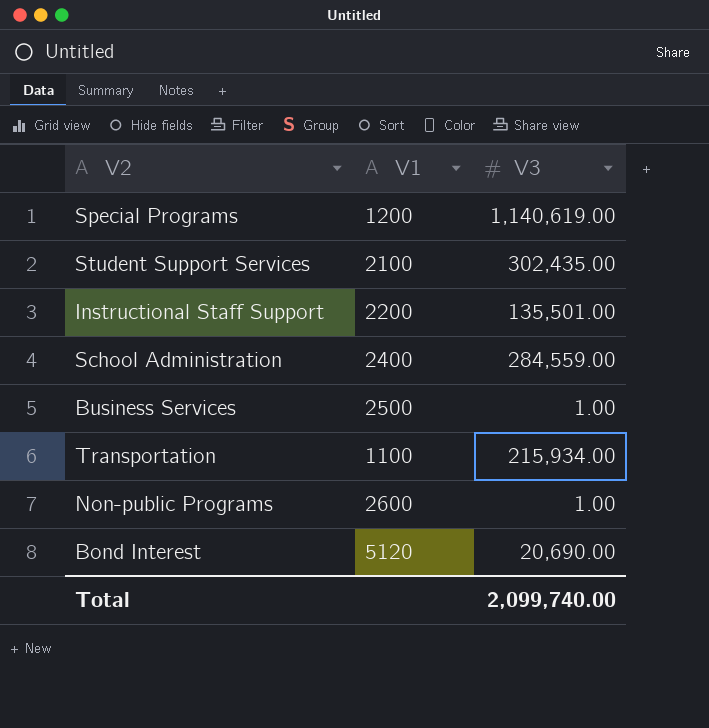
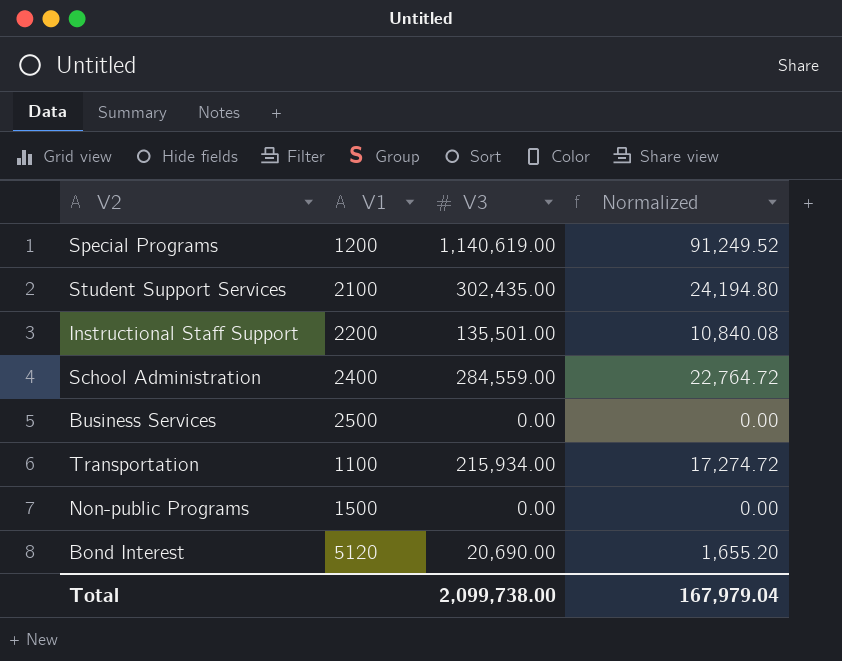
column Normalized | formula: none -> [V3] * 0.08
Business Services | V3: 1.00 -> 0.00
Non-public Programs | V1: 2600 -> 1500
Non-public Programs | V3: 1.00 -> 0.00
Total | V3: 2,099,740.00 -> 2,099,738.00

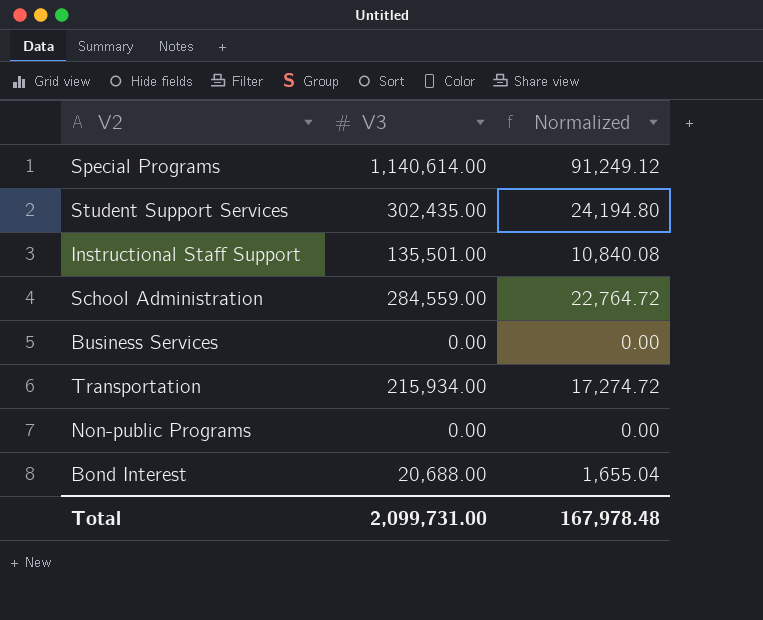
column V1 | position: 2 -> none
Special Programs | V3: 1,140,619.00 -> 1,140,614.00
Special Programs | Normalized: 91,249.52 -> 91,249.12
Bond Interest | V3: 20,690.00 -> 20,688.00
Bond Interest | Normalized: 1,655.20 -> 1,655.04
Total | V3: 2,099,738.00 -> 2,099,731.00
Total | Normalized: 167,979.04 -> 167,978.48

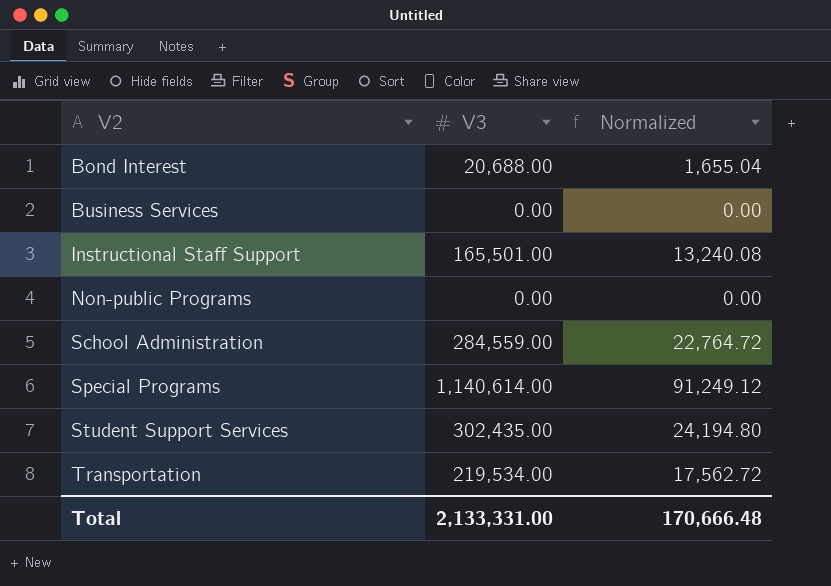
row order: none -> V2 ascending
Instructional Staff Support | V3: 135,501.00 -> 165,501.00
Instructional Staff Support | Normalized: 10,840.08 -> 13,240.08
Transportation | V3: 215,934.00 -> 219,534.00
Transportation | Normalized: 17,274.72 -> 17,562.72
Total | V3: 2,099,731.00 -> 2,133,331.00
Total | Normalized: 167,978.48 -> 170,666.48

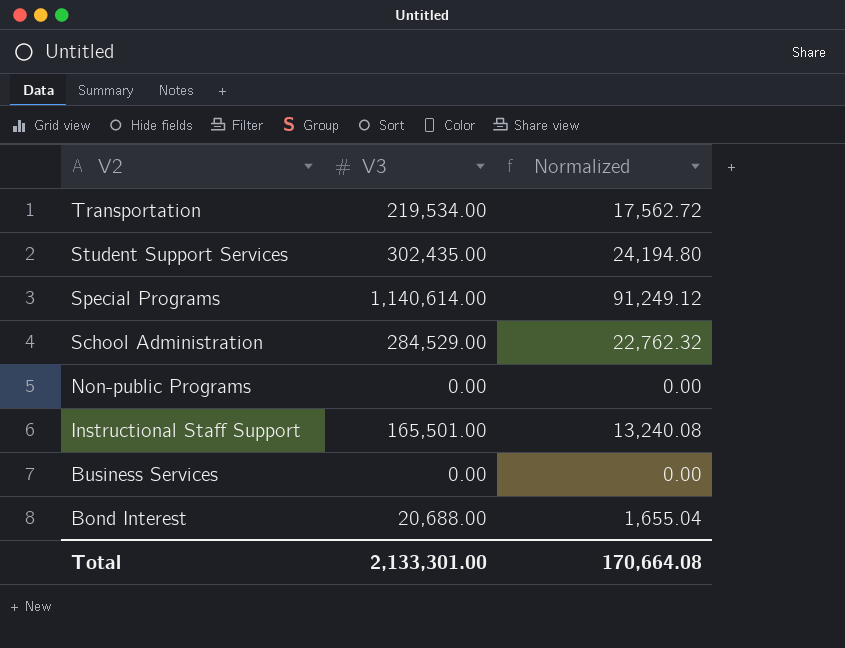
row order: V2 ascending -> V2 descending
School Administration | V3: 284,559.00 -> 284,529.00
School Administration | Normalized: 22,764.72 -> 22,762.32
Total | V3: 2,133,331.00 -> 2,133,301.00
Total | Normalized: 170,666.48 -> 170,664.08

